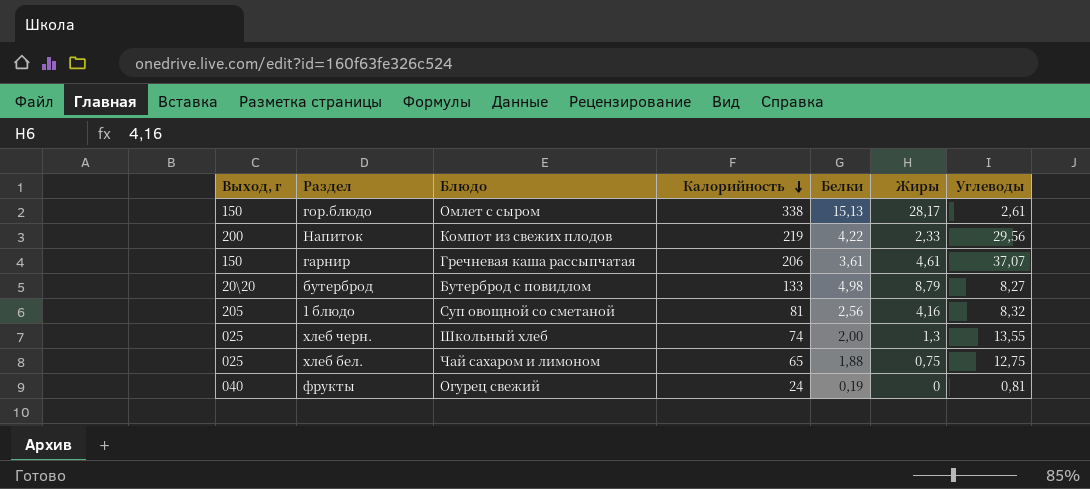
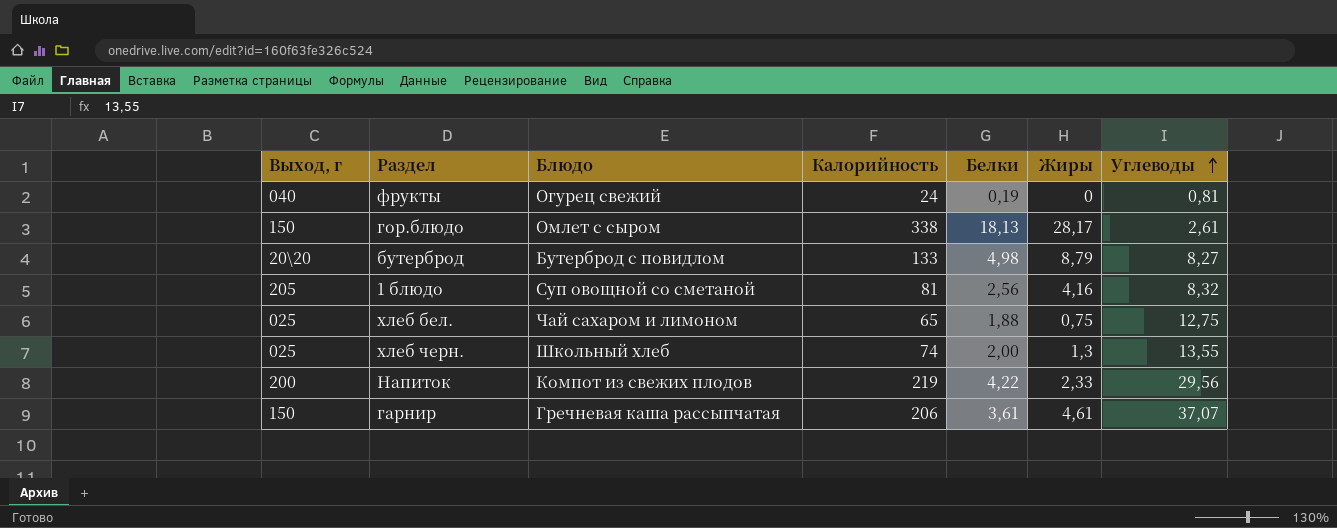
row order: Калорийность descending -> Углеводы ascending
гор.блюдо | Белки: 15,13 -> 18,13

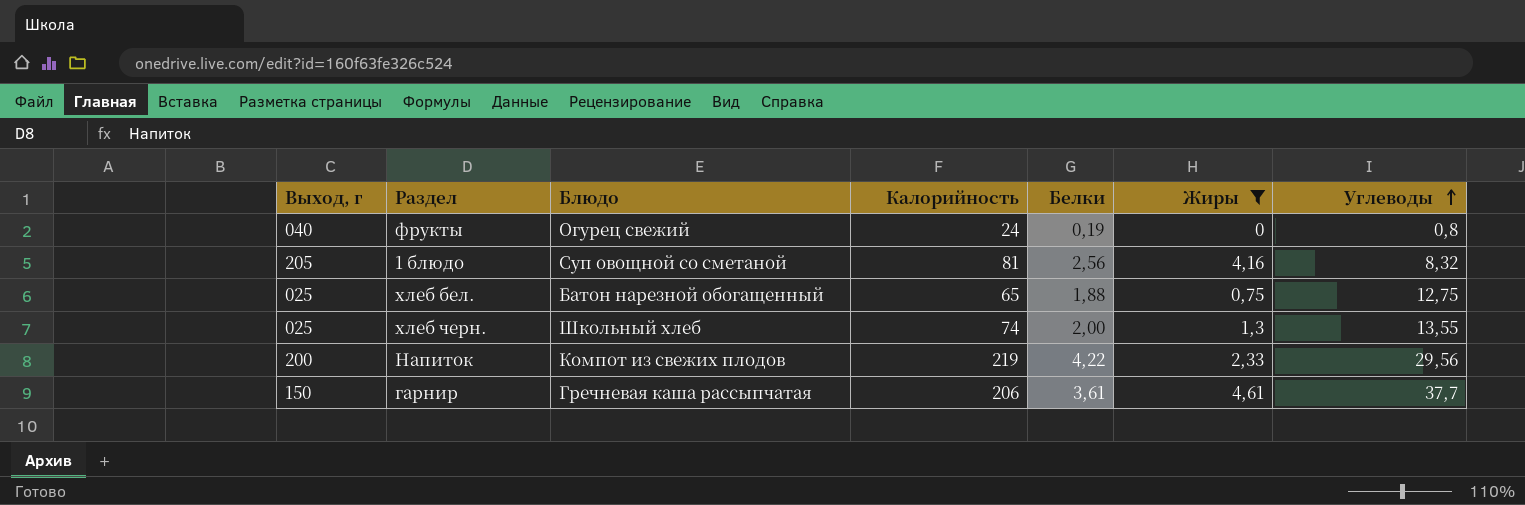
filter: none -> Жиры <= 4,61
фрукты | Углеводы: 0,81 -> 0,8
хлеб бел. | Блюдо: Чай сахаром и лимоном -> Батон нарезной обогащенный
гарнир | Углеводы: 37,07 -> 37,7

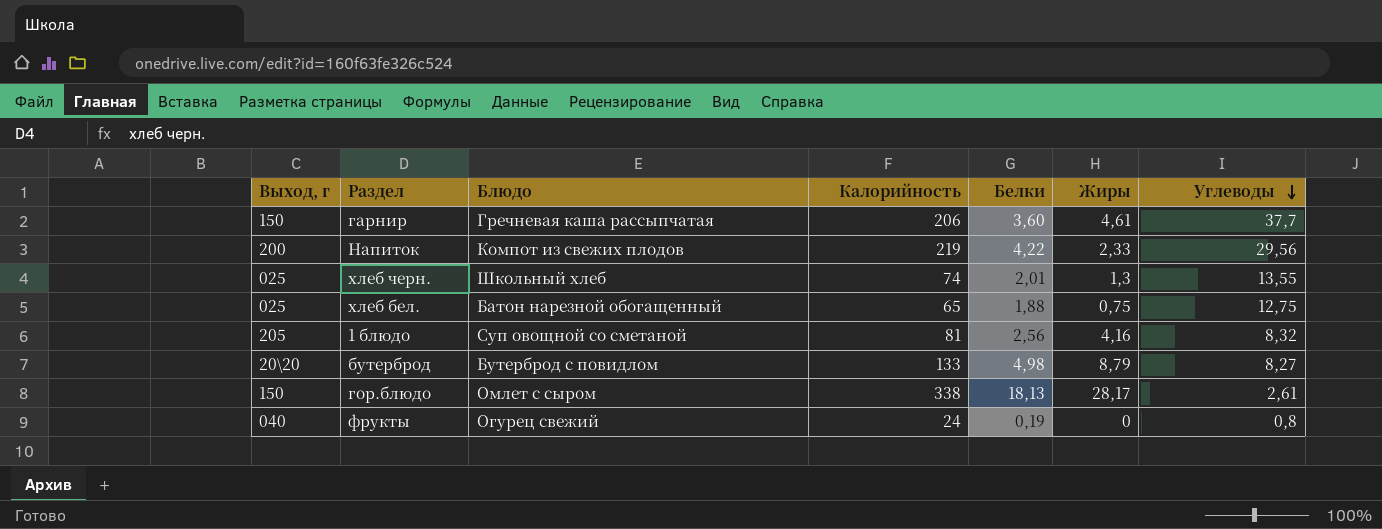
filter: Жиры <= 4,61 -> none
row order: Углеводы ascending -> Углеводы descending
гарнир | Белки: 3,61 -> 3,60
хлеб черн. | Белки: 2,00 -> 2,01

